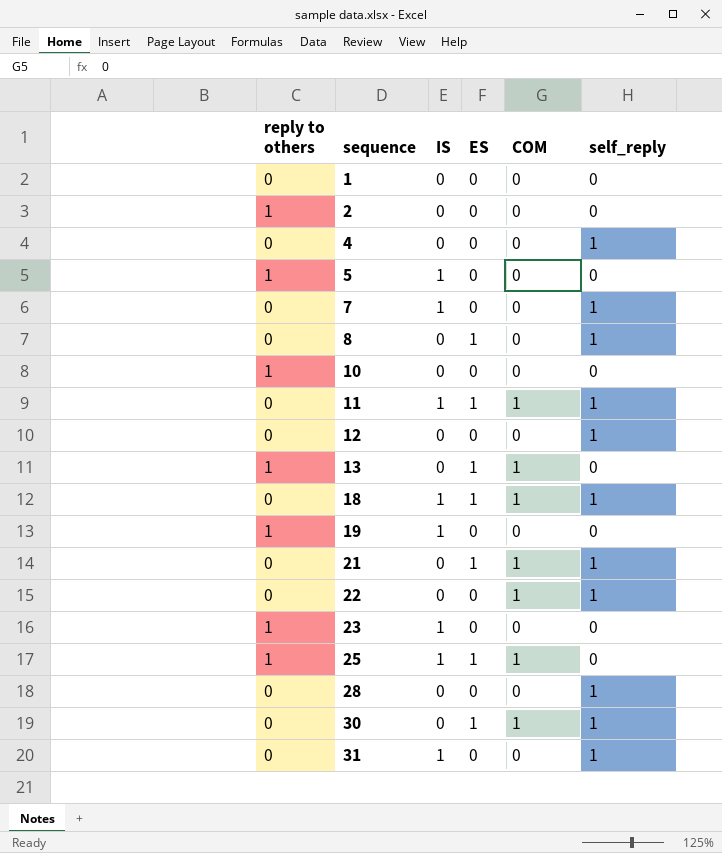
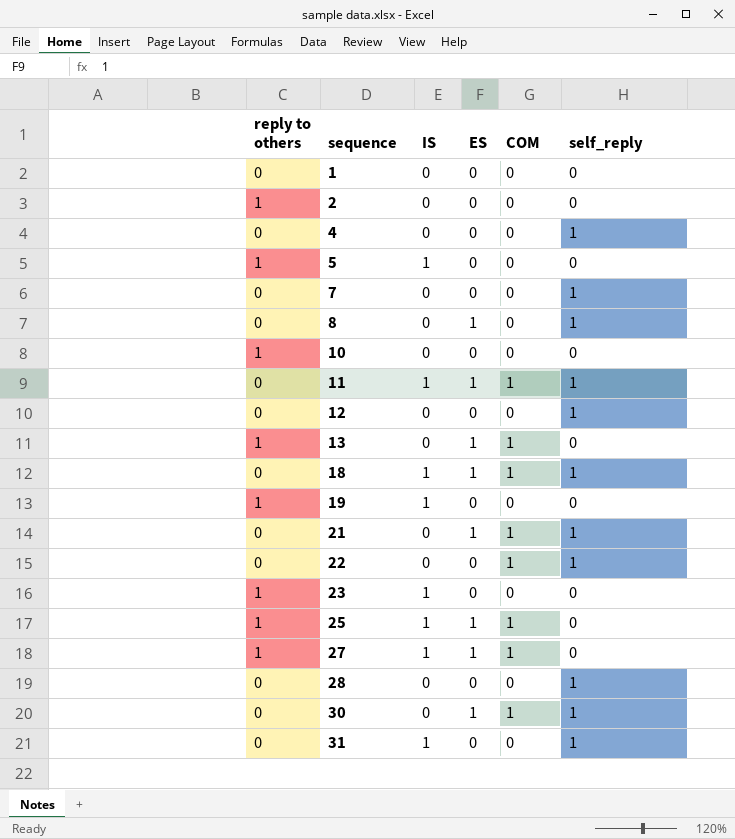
7 | IS: 1 -> 0
row 27: none -> 1 | 1 | 1 | 1 | 0

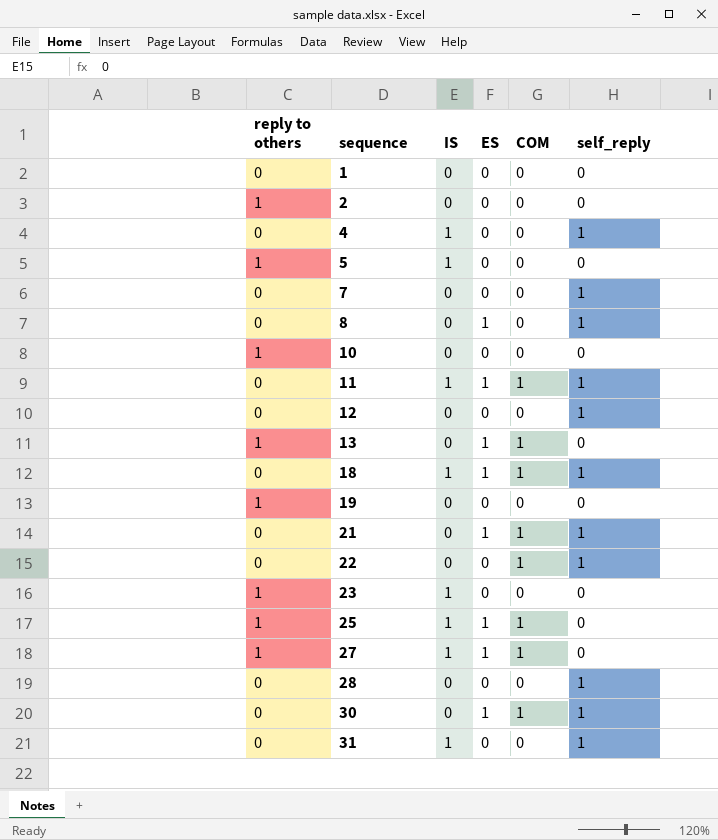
4 | IS: 0 -> 1
19 | IS: 1 -> 0

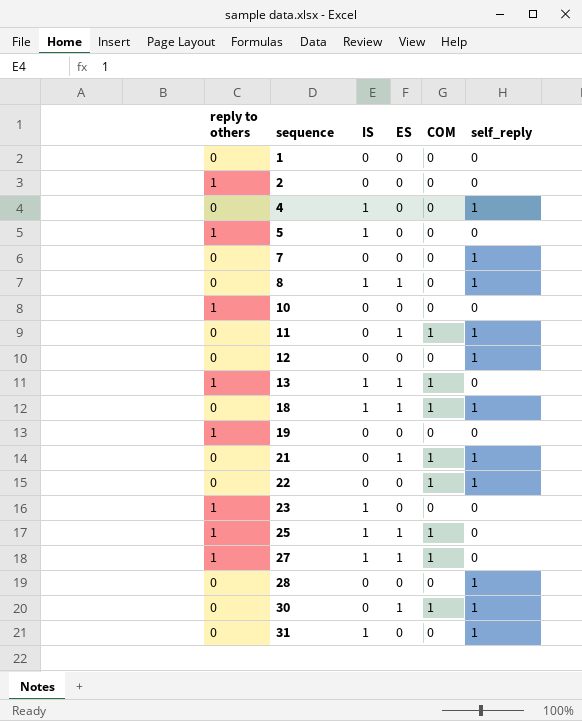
8 | IS: 0 -> 1
11 | IS: 1 -> 0
13 | IS: 0 -> 1

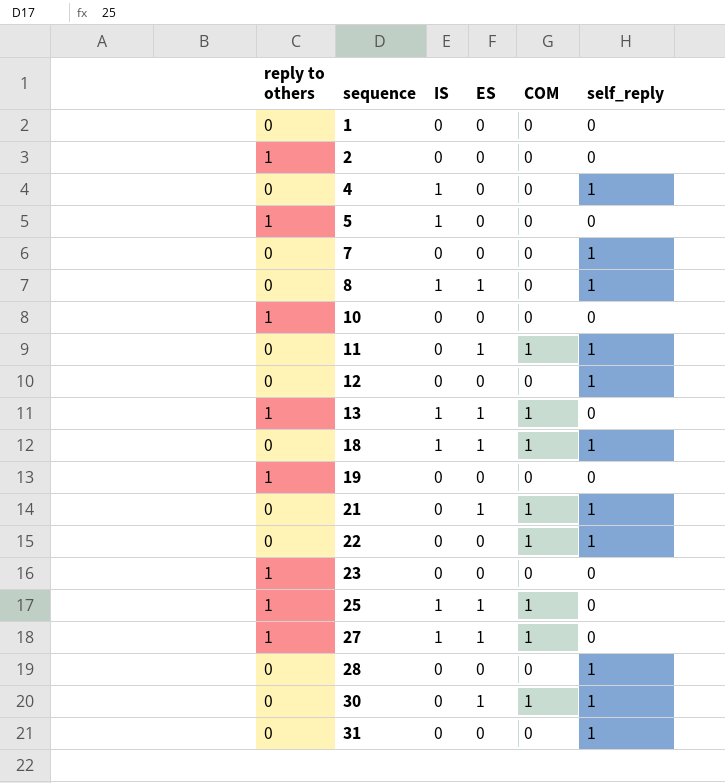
23 | IS: 1 -> 0
31 | IS: 1 -> 0

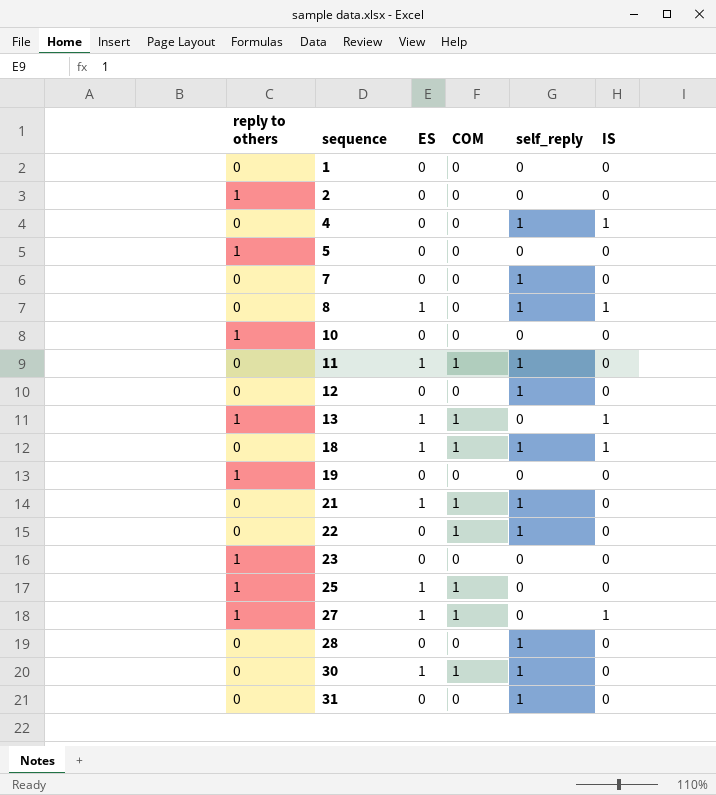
column IS | position: 3 -> 6
5 | IS: 1 -> 0
25 | IS: 1 -> 0

